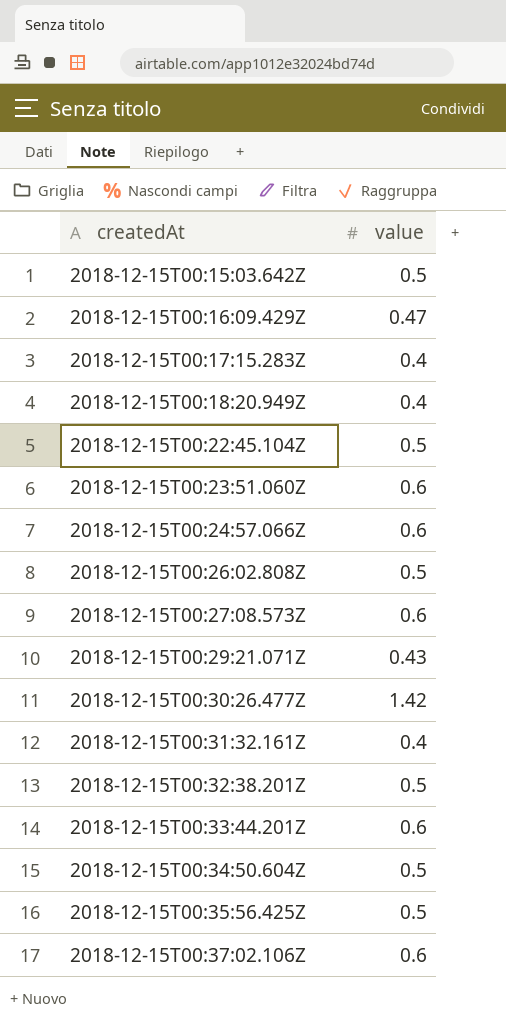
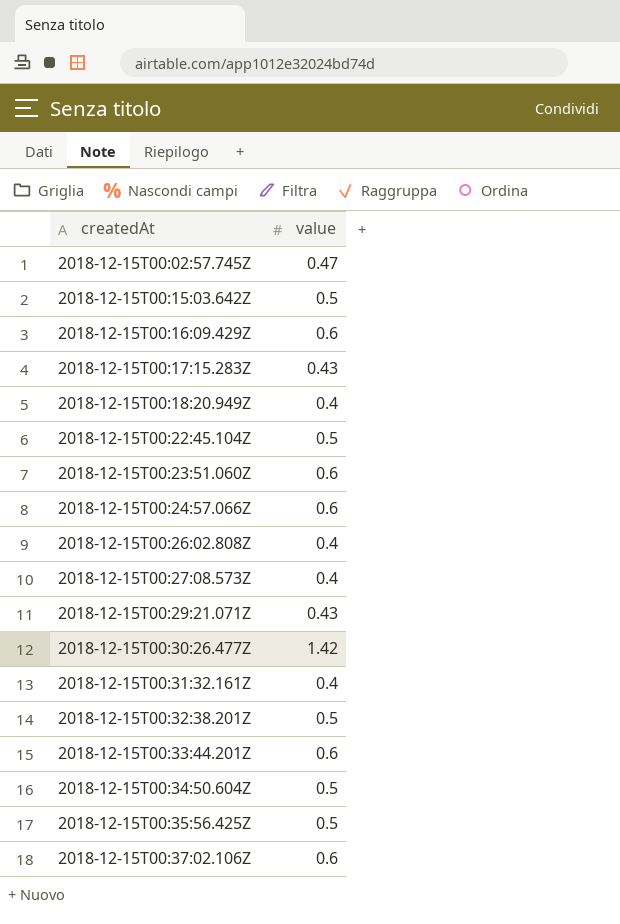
row 2018-12-15T00:02:57.745Z: none -> 0.47
2018-12-15T00:16:09.429Z | value: 0.47 -> 0.6
2018-12-15T00:17:15.283Z | value: 0.4 -> 0.43
2018-12-15T00:26:02.808Z | value: 0.5 -> 0.4
2018-12-15T00:27:08.573Z | value: 0.6 -> 0.4

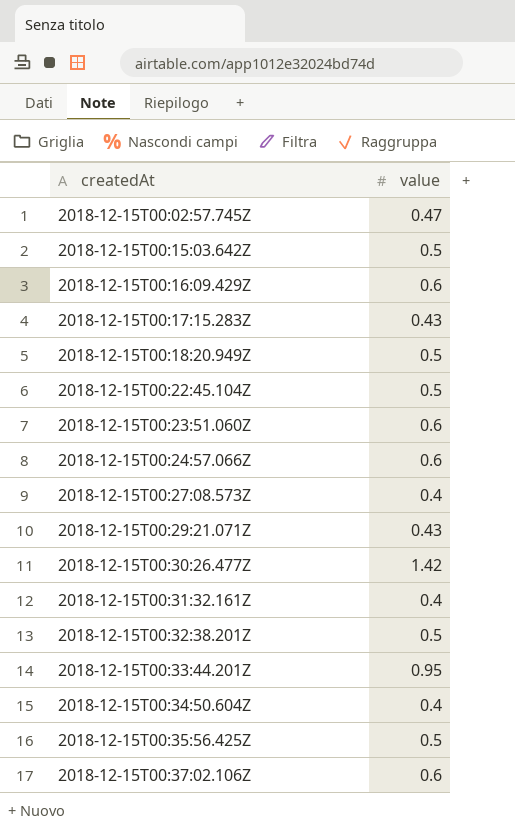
row 2018-12-15T00:26:02.808Z: 0.4 -> none
2018-12-15T00:18:20.949Z | value: 0.4 -> 0.5
2018-12-15T00:33:44.201Z | value: 0.6 -> 0.95
2018-12-15T00:34:50.604Z | value: 0.5 -> 0.4

